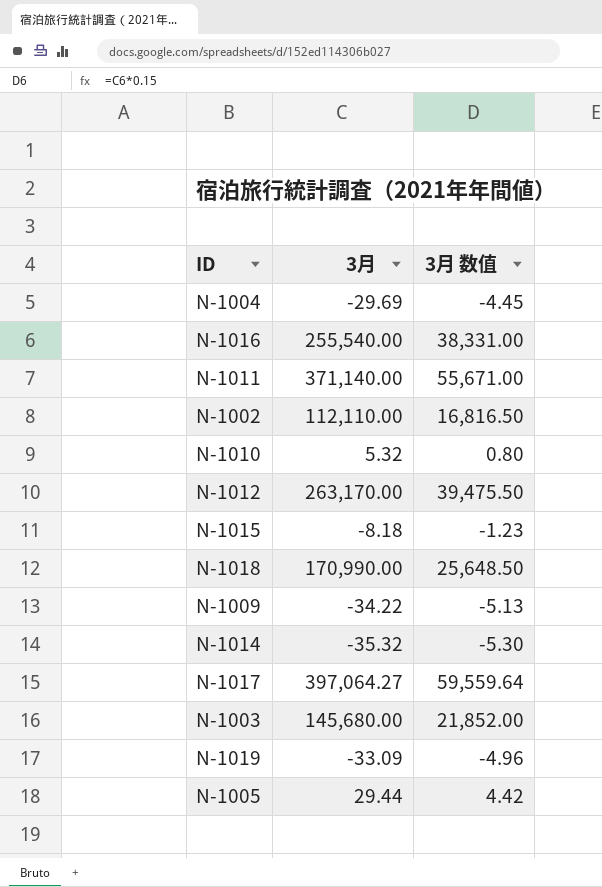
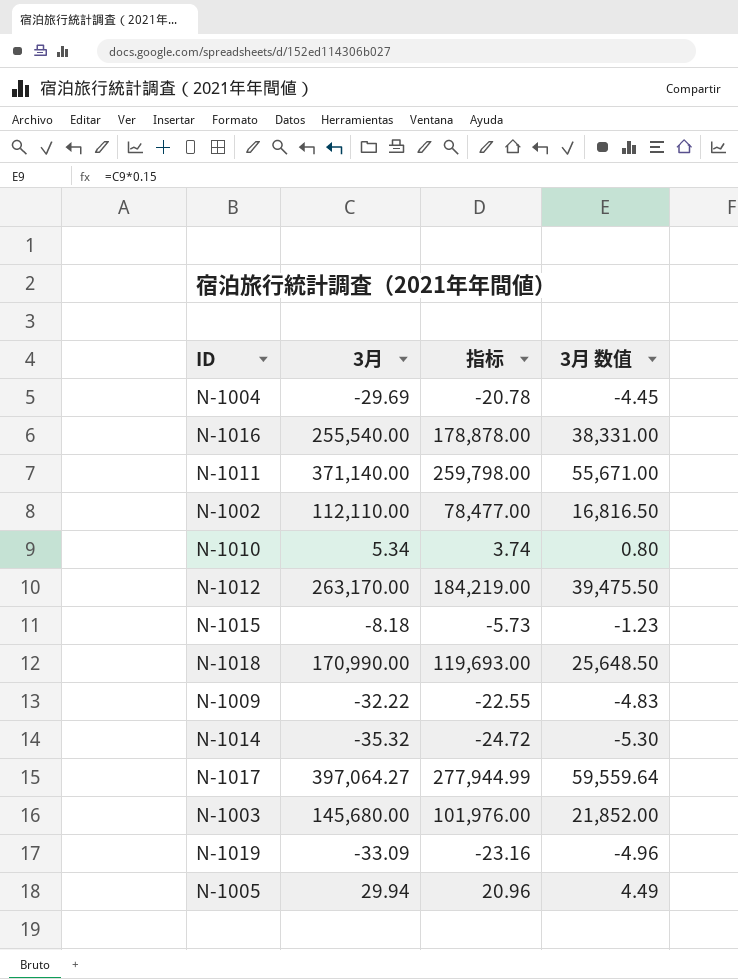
column 指标 | formula: none -> [3月] * 0.7
N-1010 | 3月: 5.32 -> 5.34
N-1009 | 3月: -34.22 -> -32.22
N-1009 | 3月 数值: -5.13 -> -4.83
N-1005 | 3月: 29.44 -> 29.94
N-1005 | 3月 数值: 4.42 -> 4.49

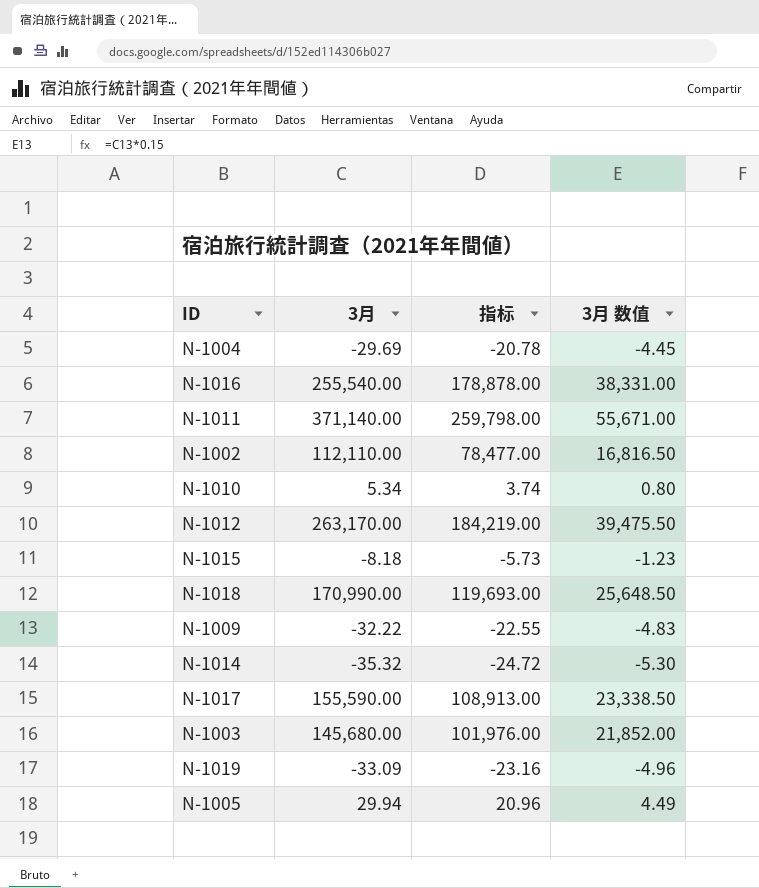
N-1017 | 3月: 397,064.27 -> 155,590.00
N-1017 | 指标: 277,944.99 -> 108,913.00
N-1017 | 3月 数值: 59,559.64 -> 23,338.50

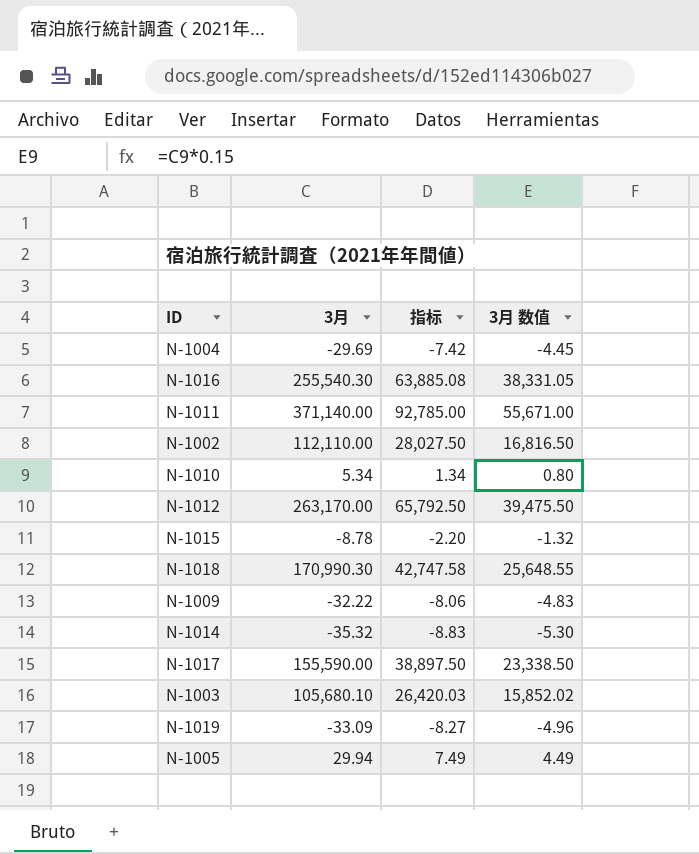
column 指标 | formula: [3月] * 0.7 -> [3月] * 0.25
N-1016 | 3月: 255,540.00 -> 255,540.30
N-1016 | 3月 数值: 38,331.00 -> 38,331.05
N-1015 | 3月: -8.18 -> -8.78
N-1015 | 3月 数值: -1.23 -> -1.32
N-1018 | 3月: 170,990.00 -> 170,990.30
N-1018 | 3月 数值: 25,648.50 -> 25,648.55
N-1003 | 3月: 145,680.00 -> 105,680.10
N-1003 | 3月 数值: 21,852.00 -> 15,852.02

